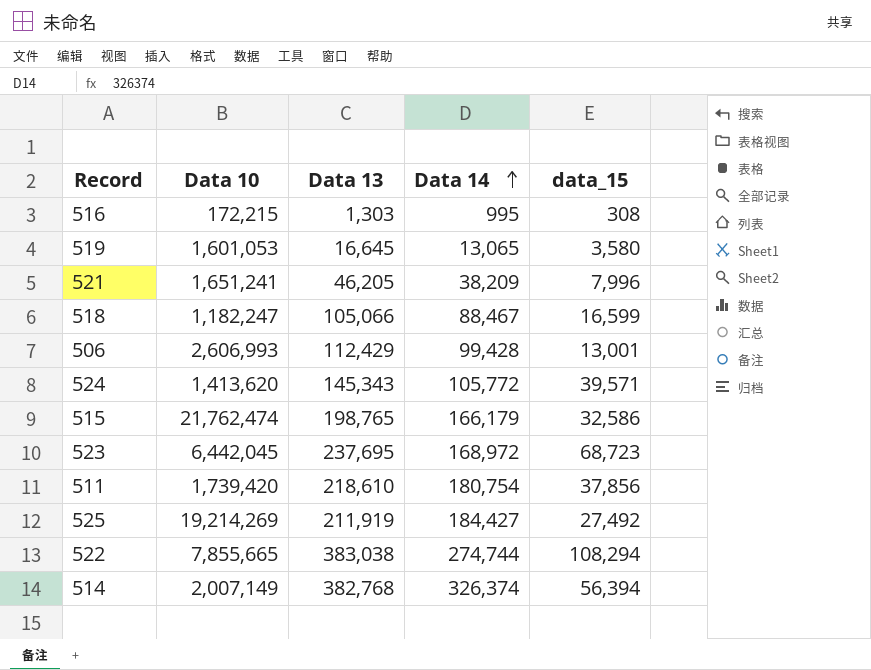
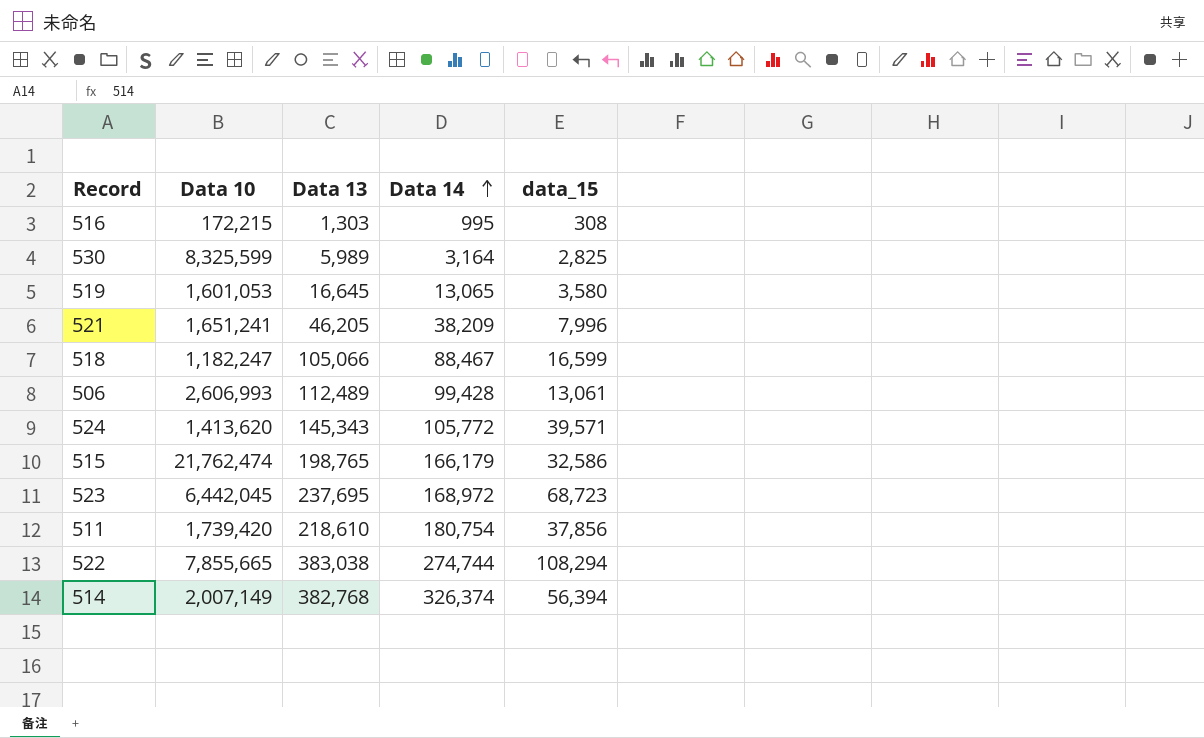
row 525: 19,214,269 | 211,919 | 184,427 | 27,492 -> none
row 530: none -> 8,325,599 | 5,989 | 3,164 | 2,825
506 | Data 13: 112,429 -> 112,489
506 | data_15: 13,001 -> 13,061

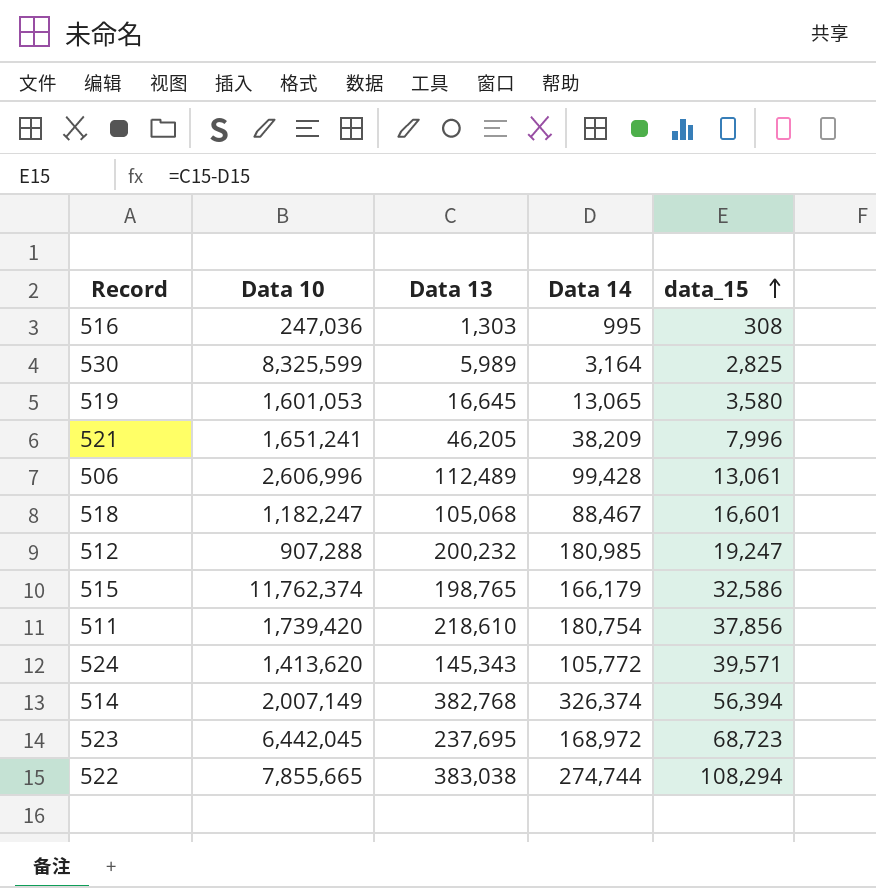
row order: Data 14 ascending -> data_15 ascending
516 | Data 10: 172,215 -> 247,036
506 | Data 10: 2,606,993 -> 2,606,996
518 | Data 13: 105,066 -> 105,068
518 | data_15: 16,599 -> 16,601
row 512: none -> 907,288 | 200,232 | 180,985 | 19,247
515 | Data 10: 21,762,474 -> 11,762,374

